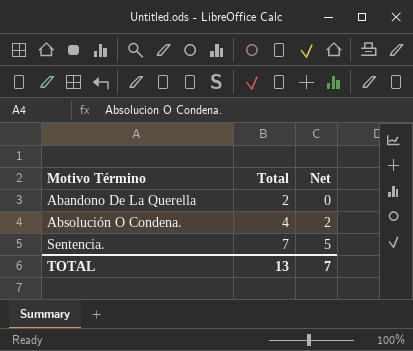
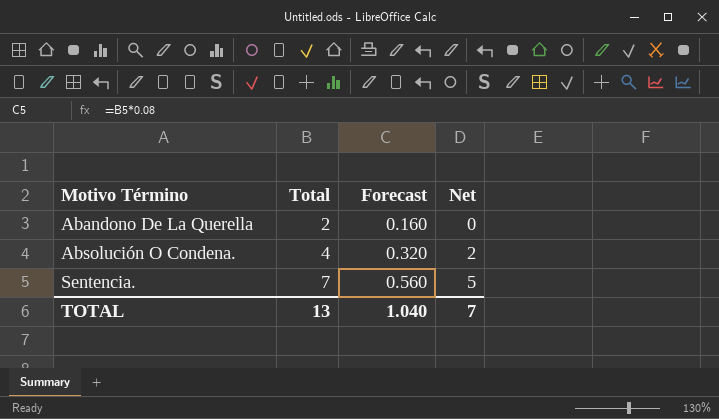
column Forecast | formula: none -> [Total] * 0.08

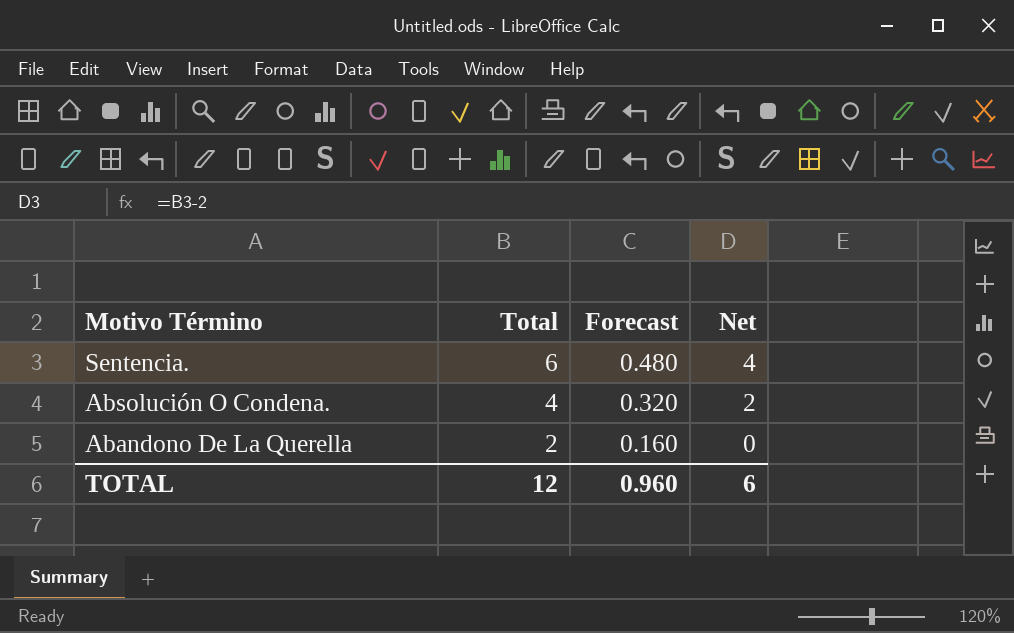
row order: Motivo Término ascending -> Motivo Término descending
Sentencia. | Total: 7 -> 6
Sentencia. | Forecast: 0.560 -> 0.480
Sentencia. | Net: 5 -> 4
TOTAL | Total: 13 -> 12
TOTAL | Forecast: 1.040 -> 0.960
TOTAL | Net: 7 -> 6

